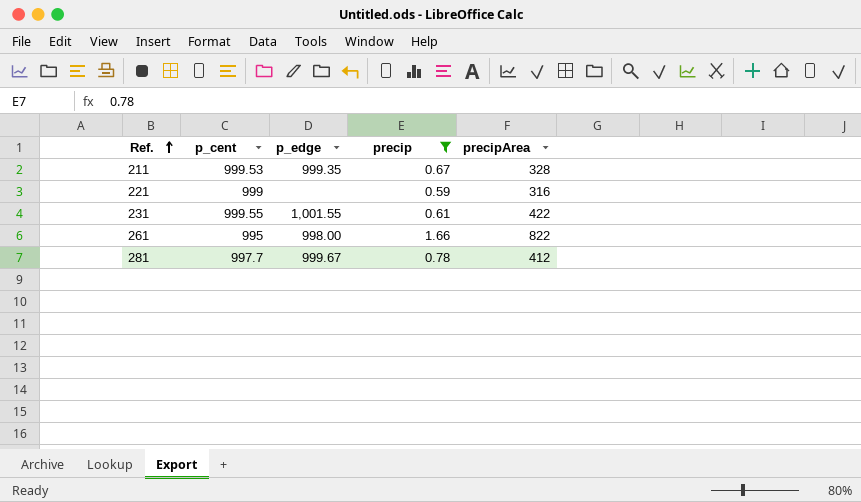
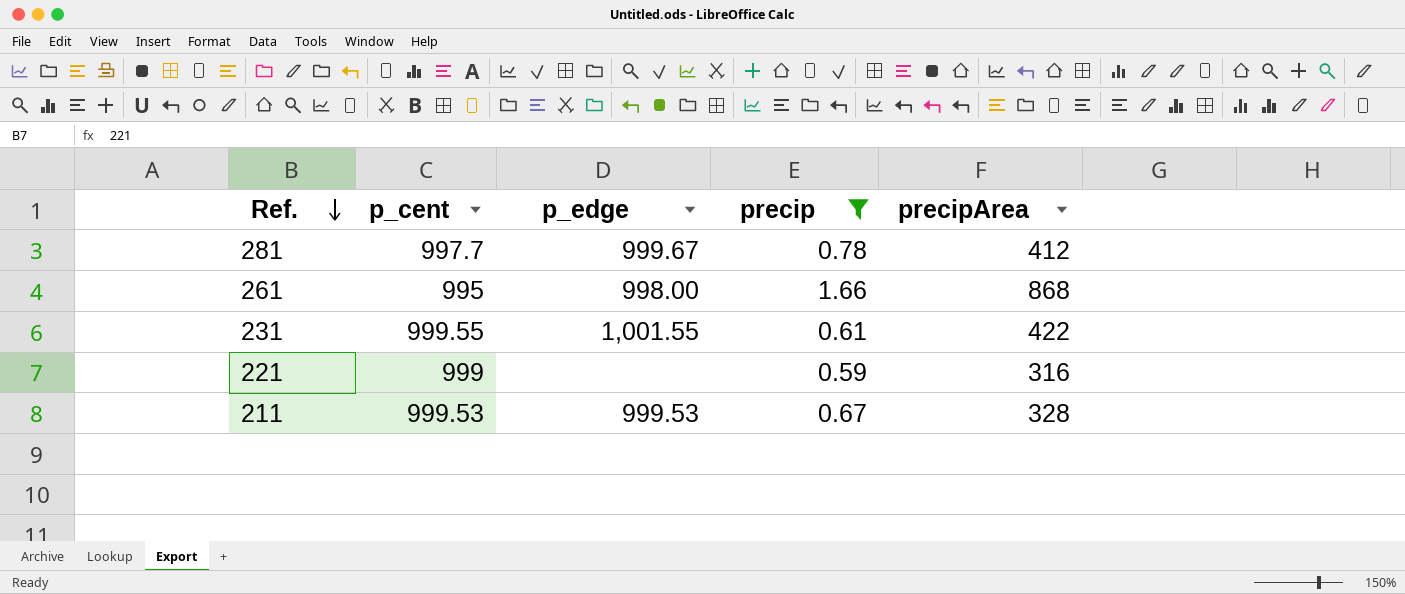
row order: Ref. ascending -> Ref. descending
261 | precipArea: 822 -> 868
211 | p_edge: 999.35 -> 999.53

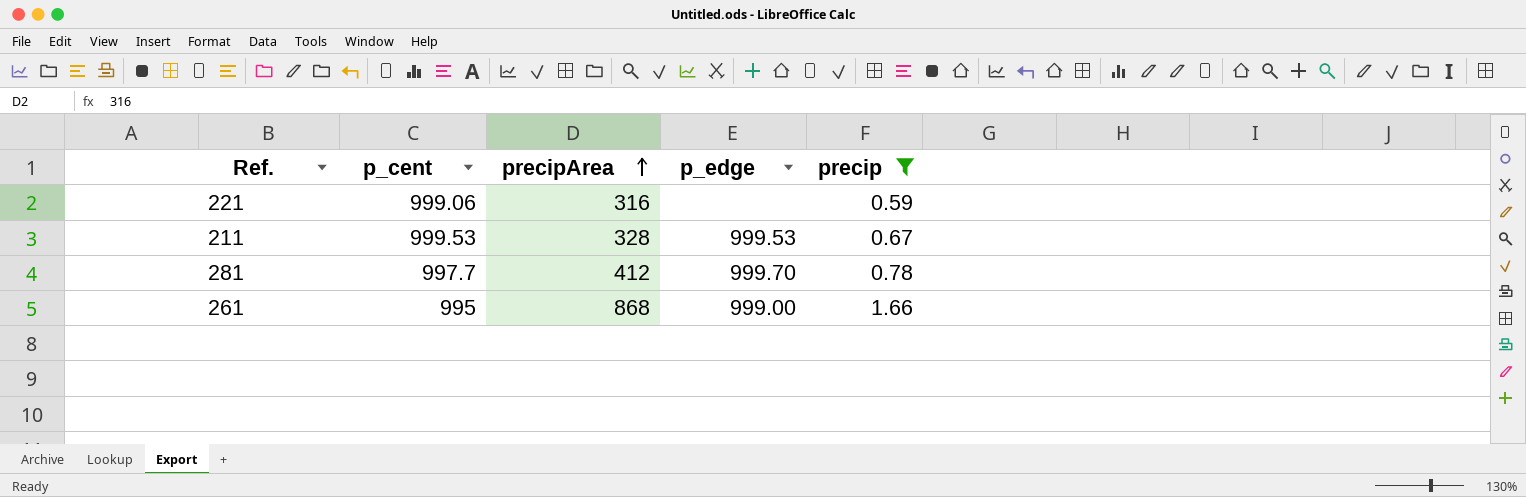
row order: Ref. descending -> precipArea ascending
column precipArea | position: 5 -> 3
row 231: 999.55 | 1,001.55 | 0.61 | 422 -> none
221 | p_cent: 999 -> 999.06
281 | p_edge: 999.67 -> 999.70
261 | p_edge: 998.00 -> 999.00

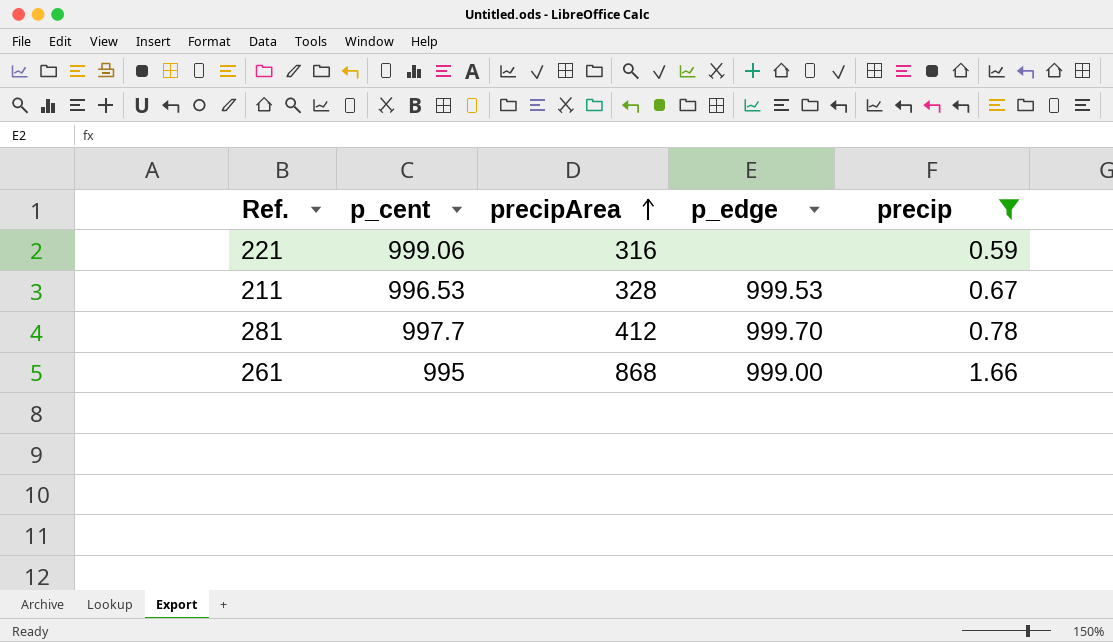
211 | p_cent: 999.53 -> 996.53

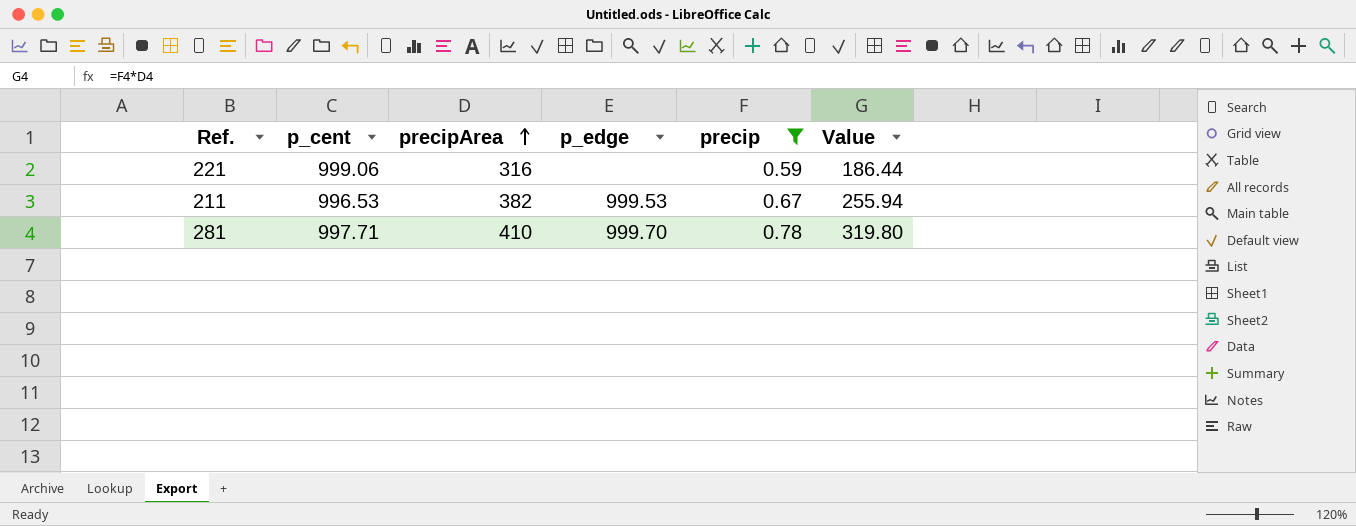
column Value | formula: none -> [precipArea] * [precip]
row 261: 995 | 868 | 999.00 | 1.66 -> none
211 | precipArea: 328 -> 382
281 | p_cent: 997.7 -> 997.71
281 | precipArea: 412 -> 410

